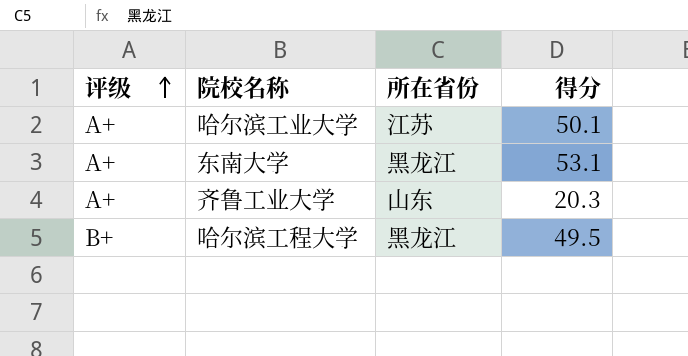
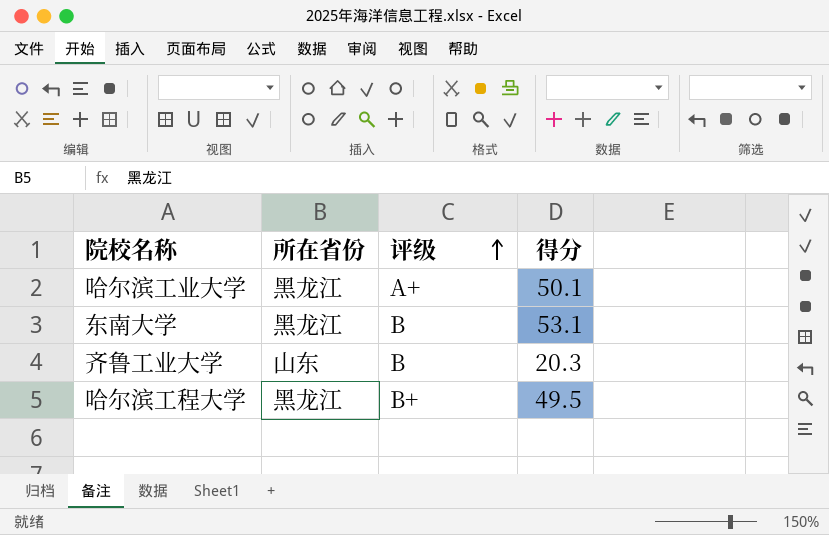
column 评级 | position: 1 -> 3
哈尔滨工业大学 | 所在省份: 江苏 -> 黑龙江
东南大学 | 评级: A+ -> B
齐鲁工业大学 | 评级: A+ -> B

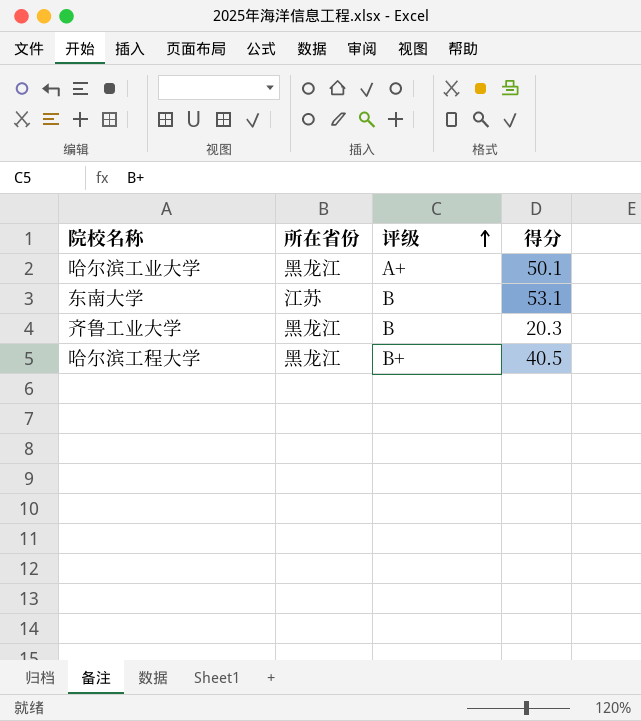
东南大学 | 所在省份: 黑龙江 -> 江苏
齐鲁工业大学 | 所在省份: 山东 -> 黑龙江
哈尔滨工程大学 | 得分: 49.5 -> 40.5

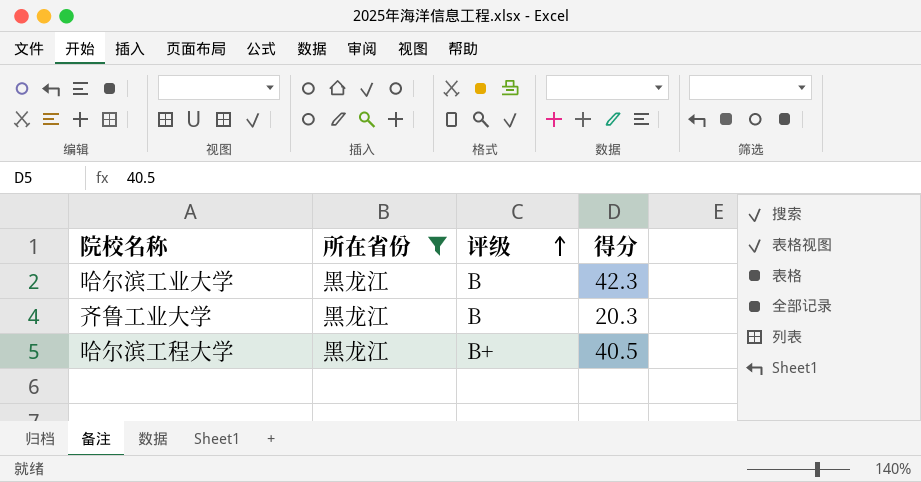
filter: none -> 所在省份 = 黑龙江
哈尔滨工业大学 | 评级: A+ -> B
哈尔滨工业大学 | 得分: 50.1 -> 42.3

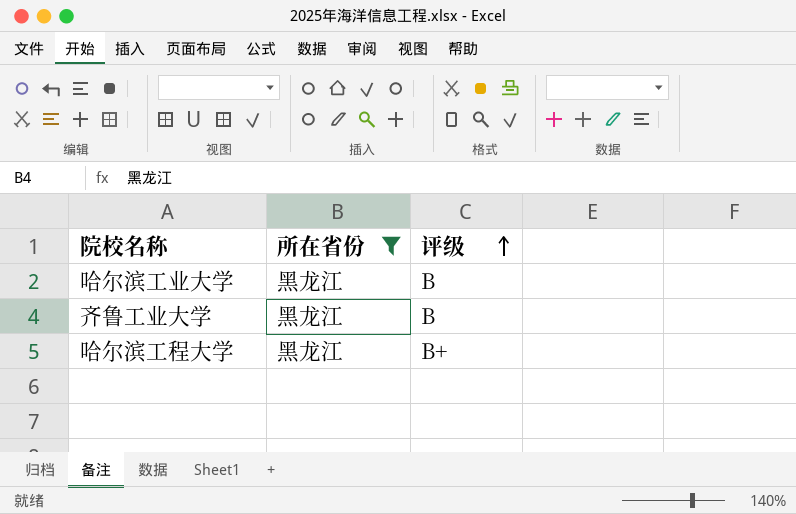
column 得分 | position: 4 -> none

